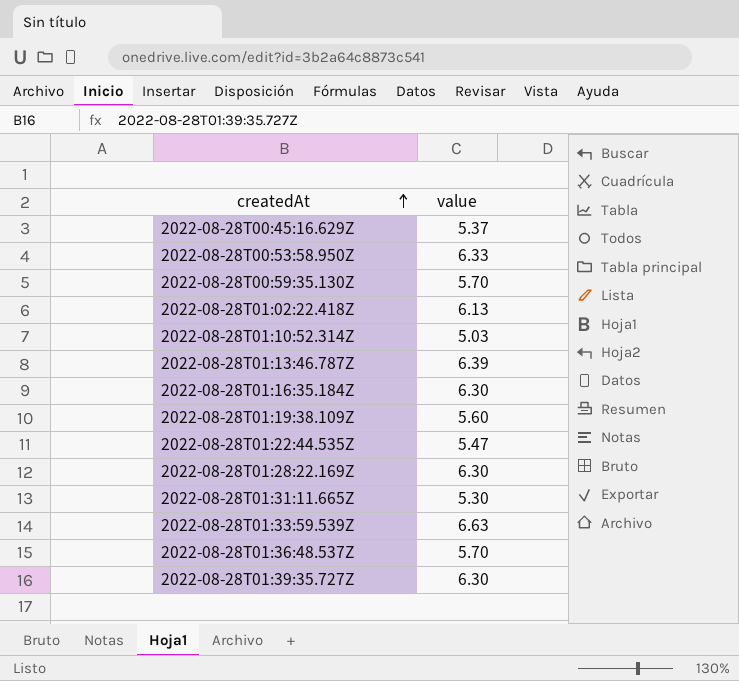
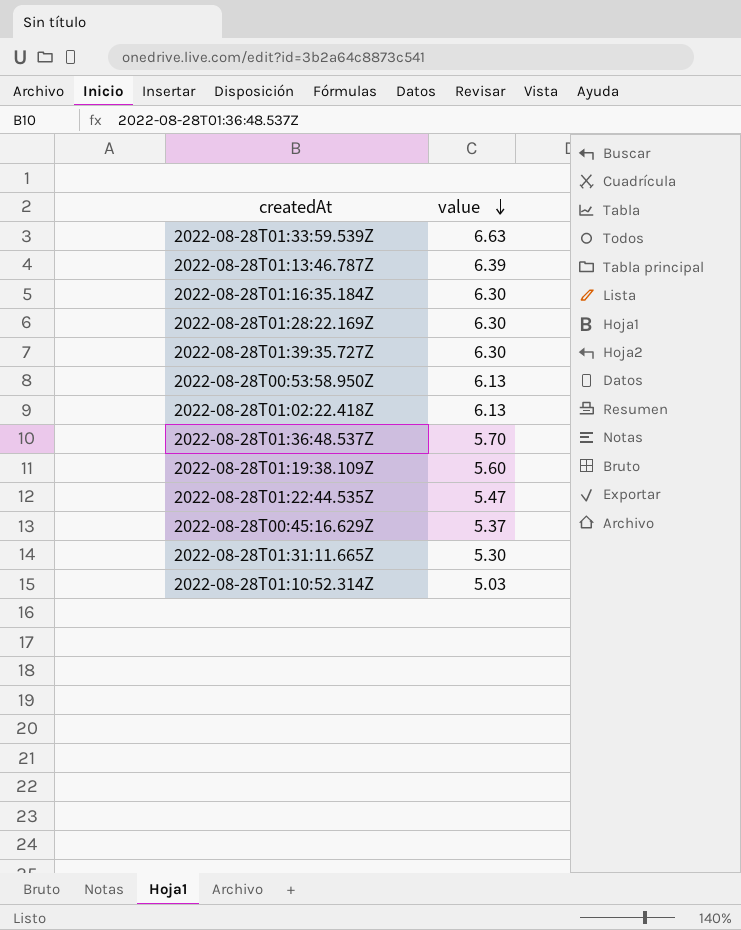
row order: createdAt ascending -> value descending
row 2022-08-28T00:59:35.130Z: 5.70 -> none
2022-08-28T00:53:58.950Z | value: 6.33 -> 6.13

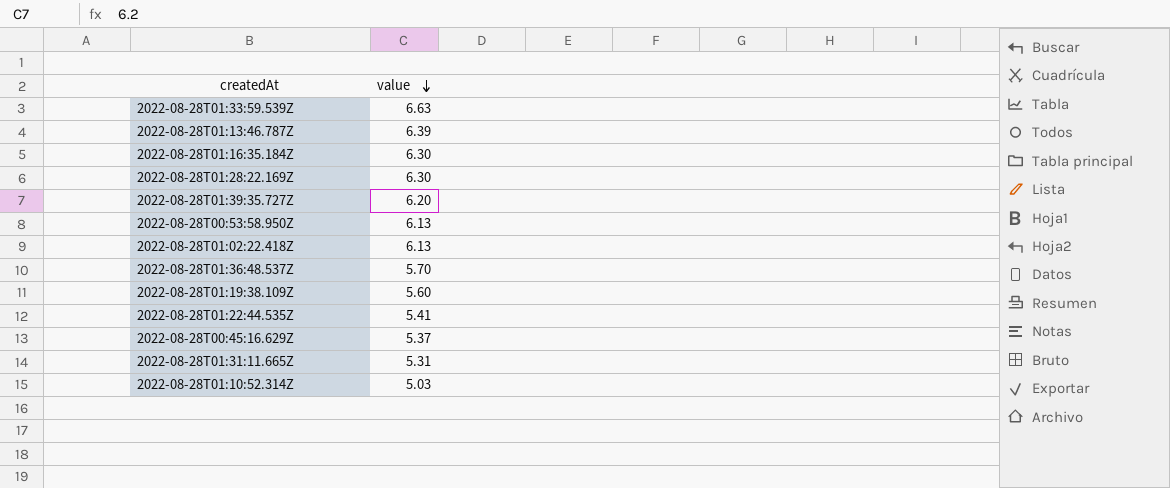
2022-08-28T01:39:35.727Z | value: 6.30 -> 6.20
2022-08-28T01:22:44.535Z | value: 5.47 -> 5.41
2022-08-28T01:31:11.665Z | value: 5.30 -> 5.31

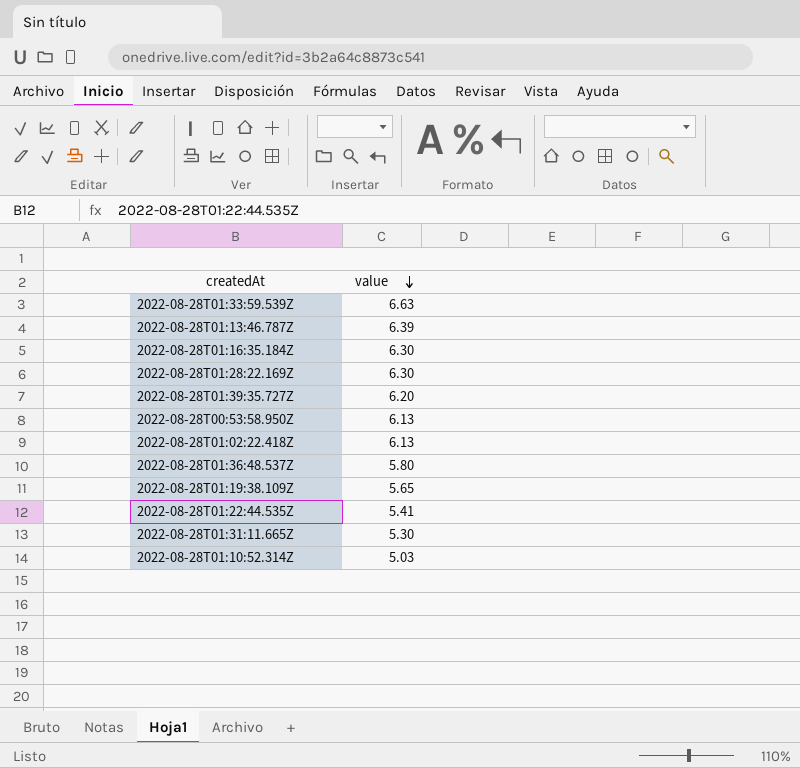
row 2022-08-28T00:45:16.629Z: 5.37 -> none
2022-08-28T01:36:48.537Z | value: 5.70 -> 5.80
2022-08-28T01:19:38.109Z | value: 5.60 -> 5.65
2022-08-28T01:31:11.665Z | value: 5.31 -> 5.30

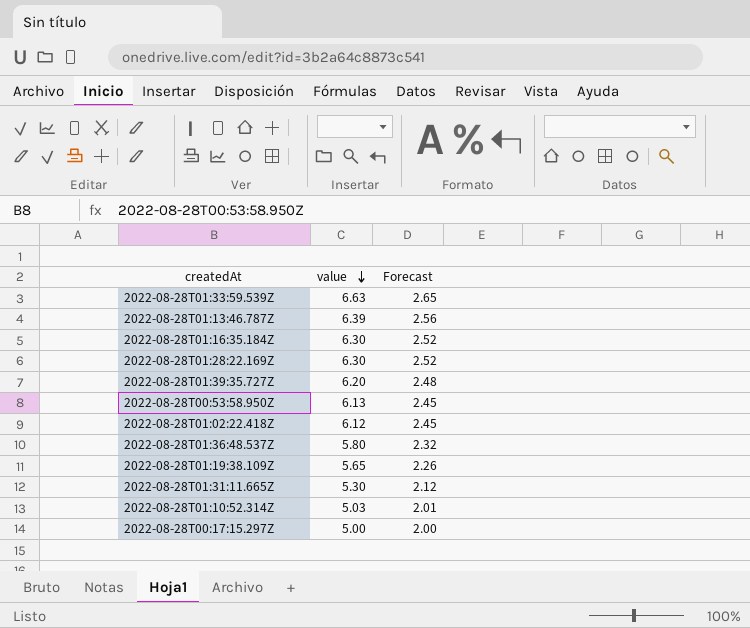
column Forecast | formula: none -> [value] * 0.4
row 2022-08-28T01:22:44.535Z: 5.41 -> none
2022-08-28T01:02:22.418Z | value: 6.13 -> 6.12
row 2022-08-28T00:17:15.297Z: none -> 5.00 | 2.00

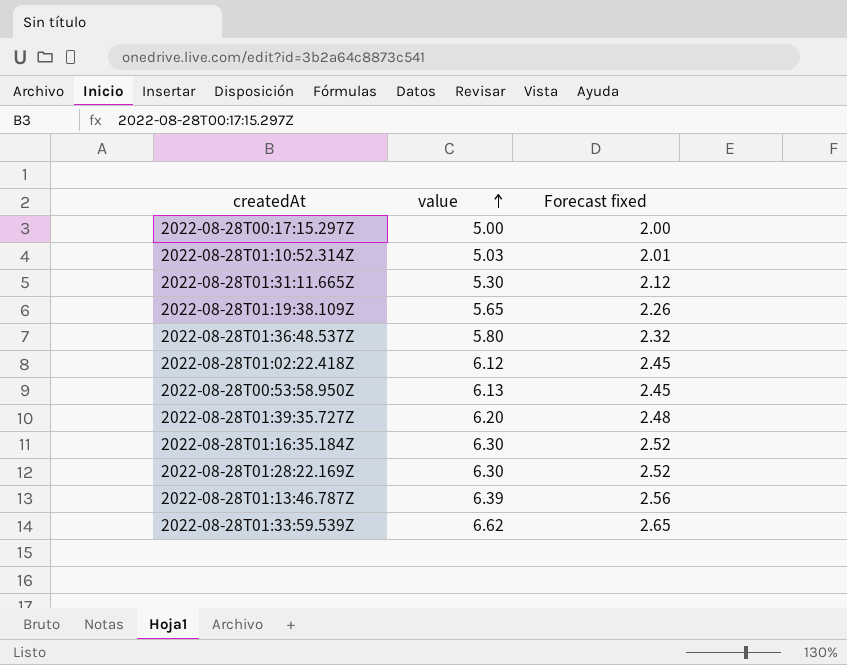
row order: value descending -> value ascending
column name: Forecast -> Forecast fixed
2022-08-28T01:33:59.539Z | value: 6.63 -> 6.62

